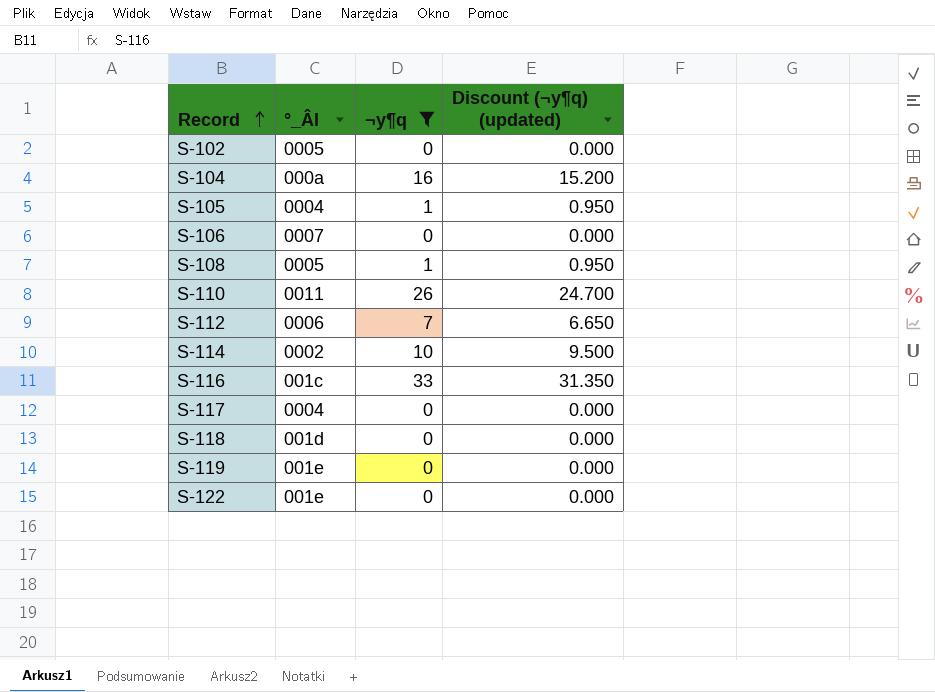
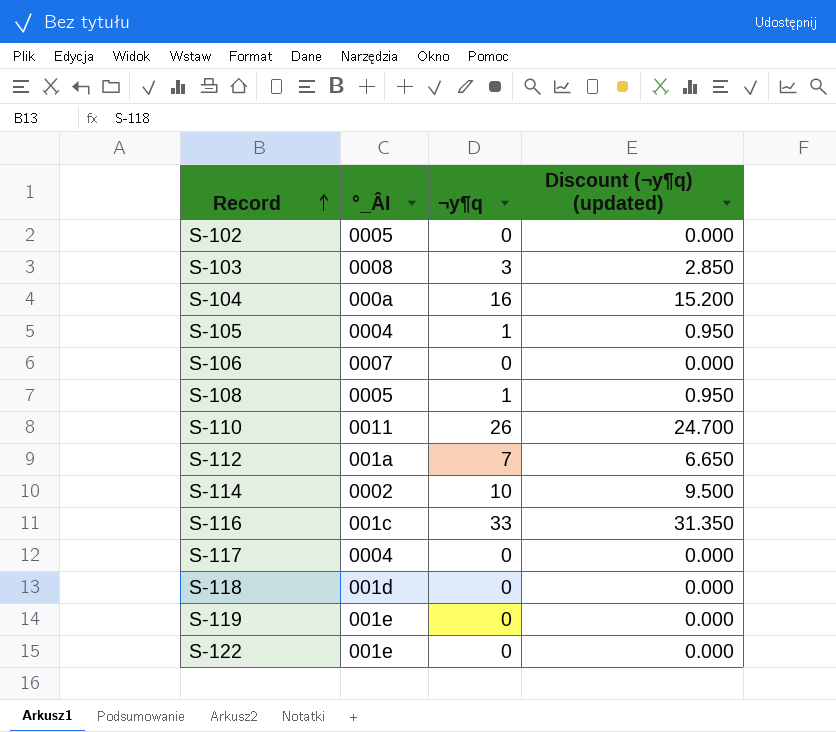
filter: ¬y¶q != 3 -> none
S-112 | °_ÂI: 0006 -> 001a

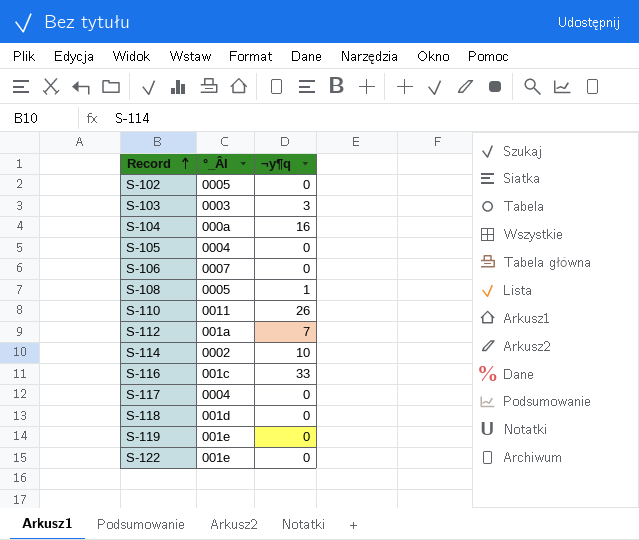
column Discount (¬y¶q) (updated) | formula: [¬y¶q] * 0.95 -> none
S-103 | °_ÂI: 0008 -> 0003
S-105 | ¬y¶q: 1 -> 0

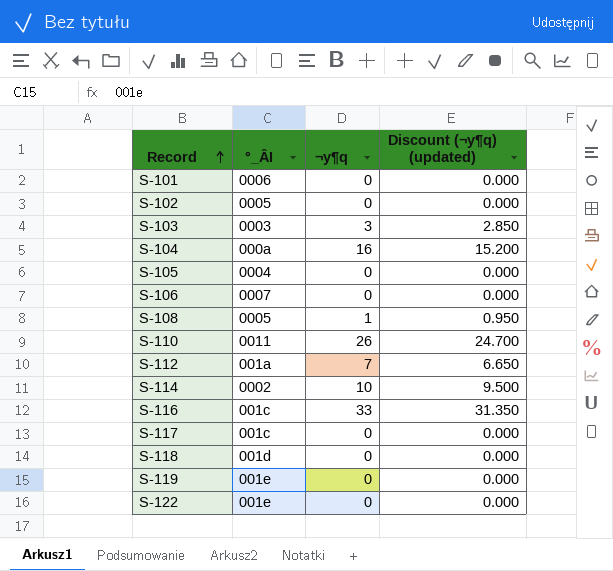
column Discount (¬y¶q) (updated) | formula: none -> [¬y¶q] * 0.95
row S-101: none -> 0006 | 0 | 0.000
S-117 | °_ÂI: 0004 -> 001c

